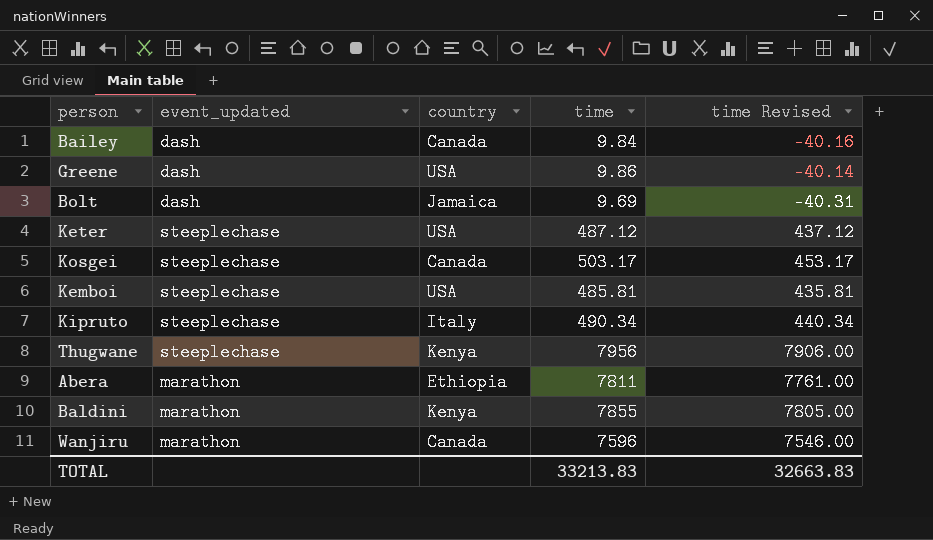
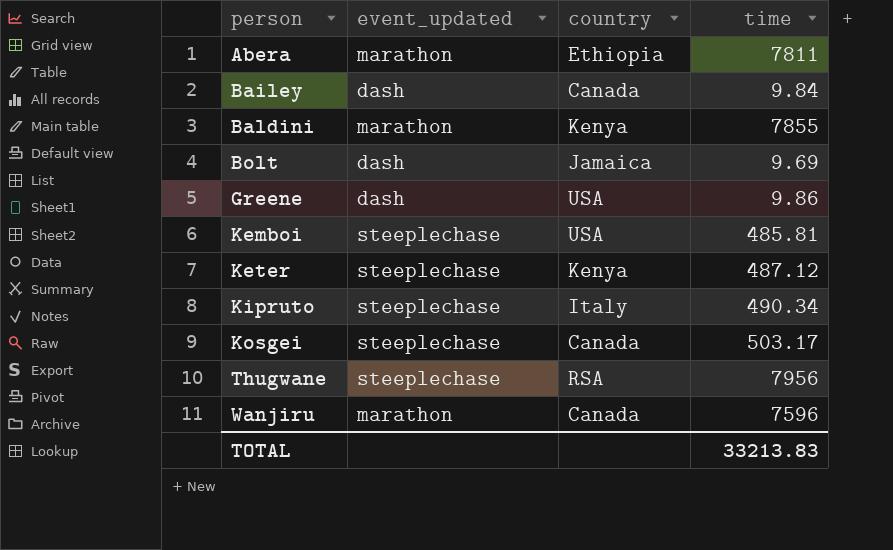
row order: none -> person ascending
column time Revised | formula: [time] - 50 -> none
Keter | country: USA -> Kenya
Thugwane | country: Kenya -> RSA

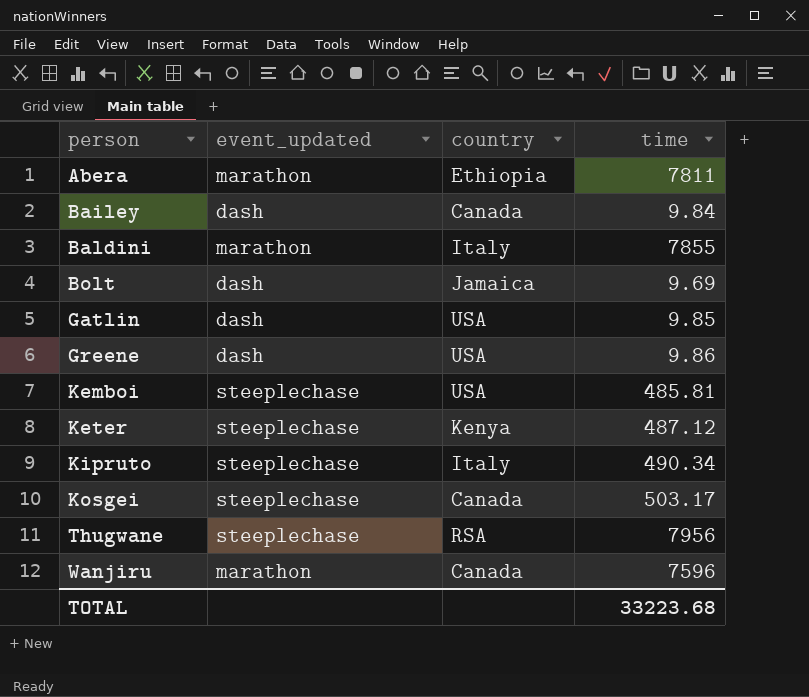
Baldini | country: Kenya -> Italy
row Gatlin: none -> dash | USA | 9.85
TOTAL | time: 33213.83 -> 33223.68

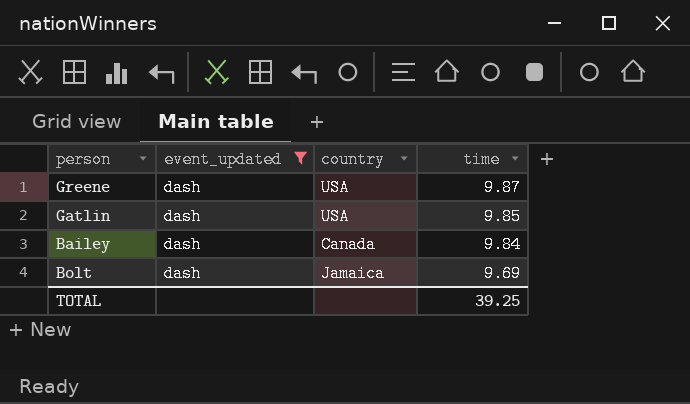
filter: none -> event_updated = dash
row order: person ascending -> time descending
Greene | time: 9.86 -> 9.87
TOTAL | time: 33223.68 -> 39.25

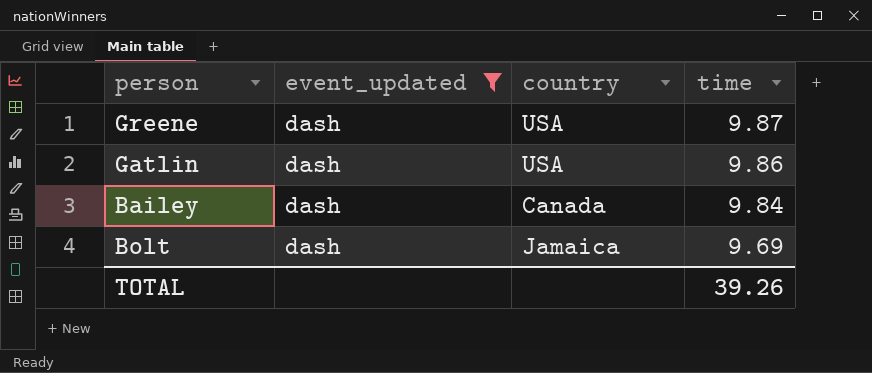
Gatlin | time: 9.85 -> 9.86
TOTAL | time: 39.25 -> 39.26

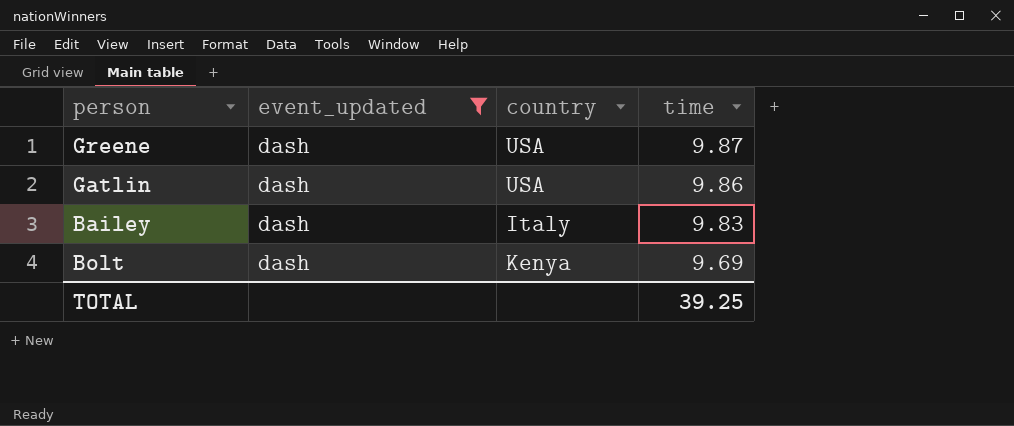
Bailey | country: Canada -> Italy
Bailey | time: 9.84 -> 9.83
Bolt | country: Jamaica -> Kenya
TOTAL | time: 39.26 -> 39.25

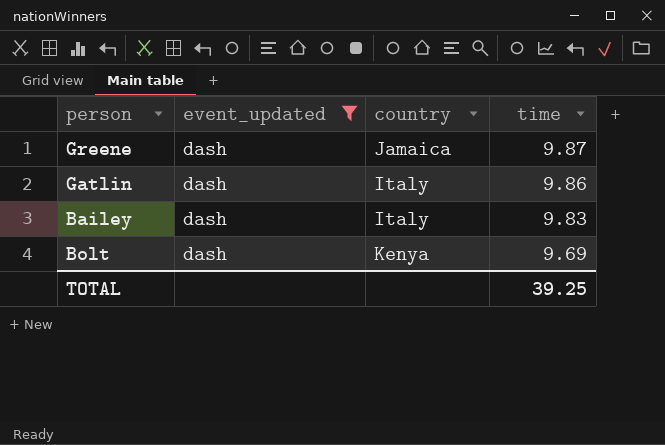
Greene | country: USA -> Jamaica
Gatlin | country: USA -> Italy

